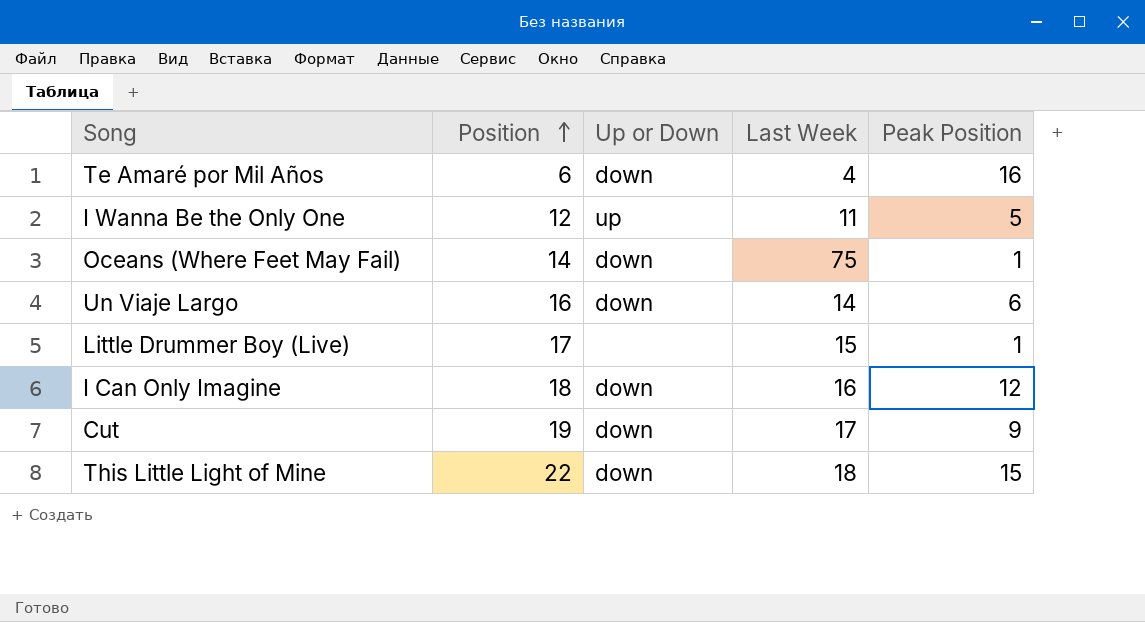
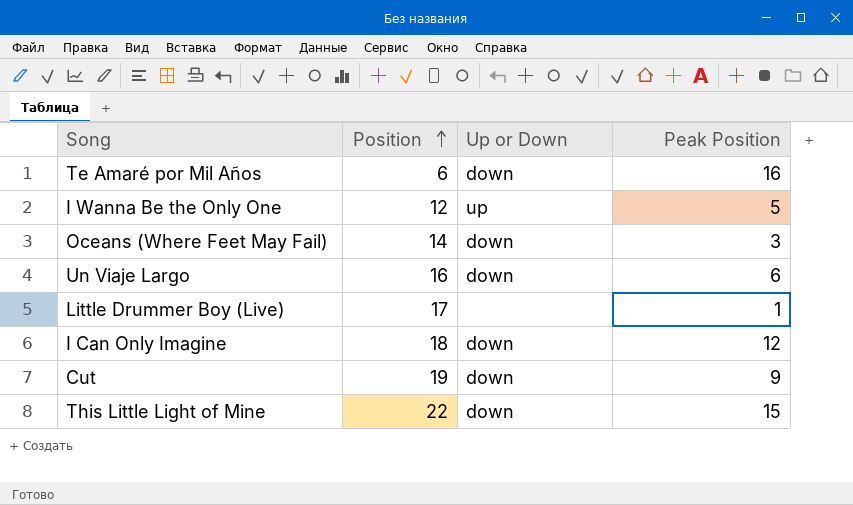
column Last Week | position: 4 -> none
Oceans (Where Feet May Fail) | Peak Position: 1 -> 3

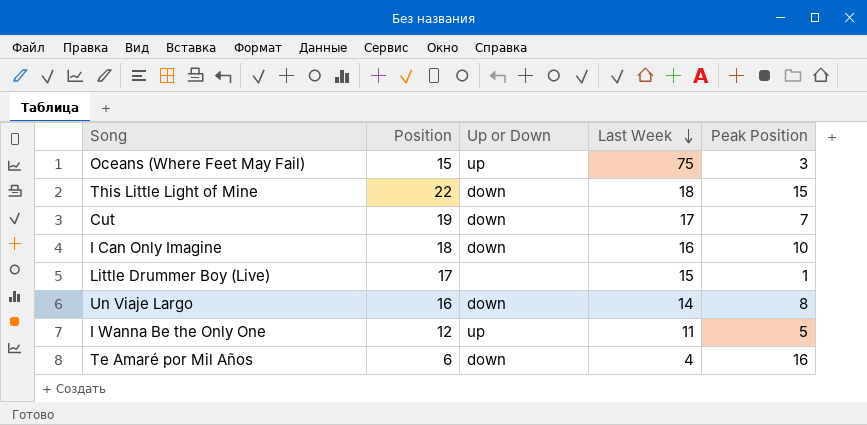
row order: Position ascending -> Last Week descending
column Last Week | position: none -> 4
Oceans (Where Feet May Fail) | Position: 14 -> 15
Oceans (Where Feet May Fail) | Up or Down: down -> up
Cut | Peak Position: 9 -> 7
I Can Only Imagine | Peak Position: 12 -> 10
Un Viaje Largo | Peak Position: 6 -> 8

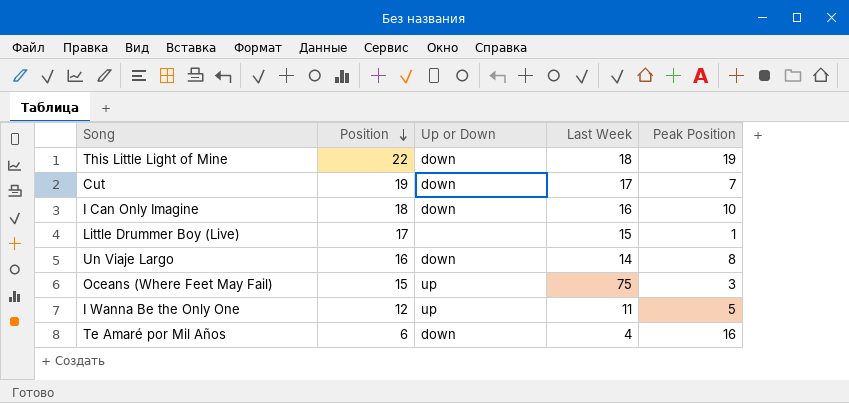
row order: Last Week descending -> Position descending
This Little Light of Mine | Peak Position: 15 -> 19

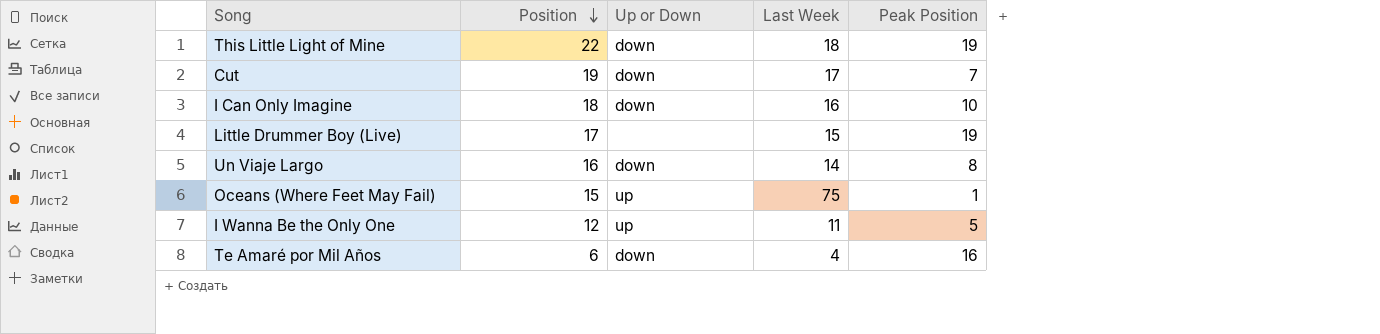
Little Drummer Boy (Live) | Peak Position: 1 -> 19
Oceans (Where Feet May Fail) | Peak Position: 3 -> 1

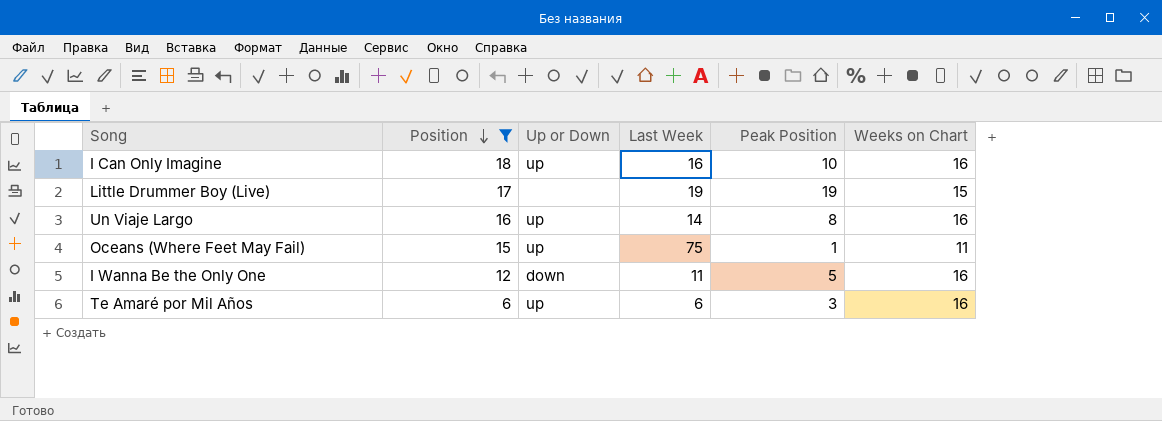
filter: none -> Position <= 18
column Weeks on Chart | position: none -> 6
I Can Only Imagine | Up or Down: down -> up
Little Drummer Boy (Live) | Last Week: 15 -> 19
Un Viaje Largo | Up or Down: down -> up
I Wanna Be the Only One | Up or Down: up -> down
Te Amaré por Mil Años | Up or Down: down -> up
Te Amaré por Mil Años | Last Week: 4 -> 6
Te Amaré por Mil Años | Peak Position: 16 -> 3

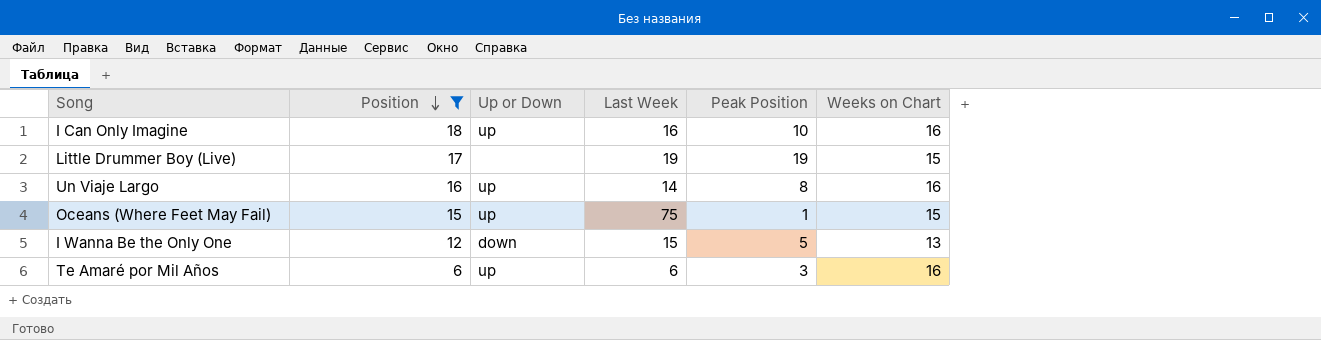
Oceans (Where Feet May Fail) | Weeks on Chart: 11 -> 15
I Wanna Be the Only One | Last Week: 11 -> 15
I Wanna Be the Only One | Weeks on Chart: 16 -> 13

